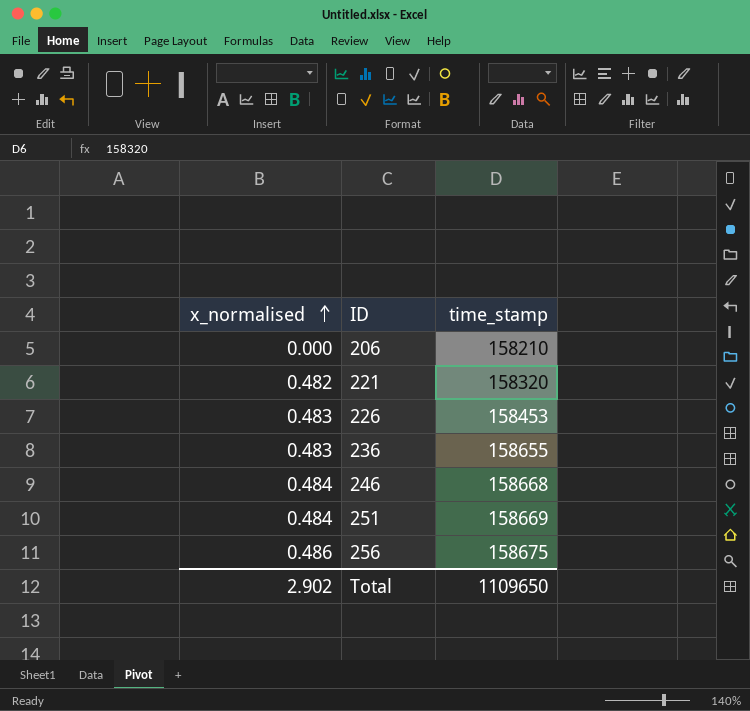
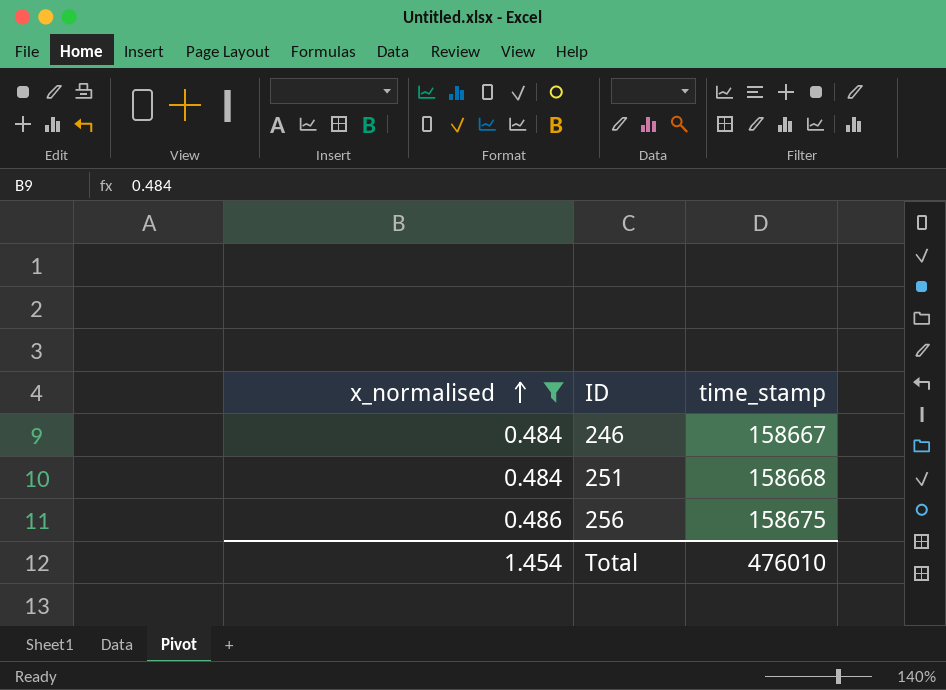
filter: none -> x_normalised >= 0.484
246 | time_stamp: 158668 -> 158667
251 | time_stamp: 158669 -> 158668
Total | x_normalised: 2.902 -> 1.454
Total | time_stamp: 1109650 -> 476010

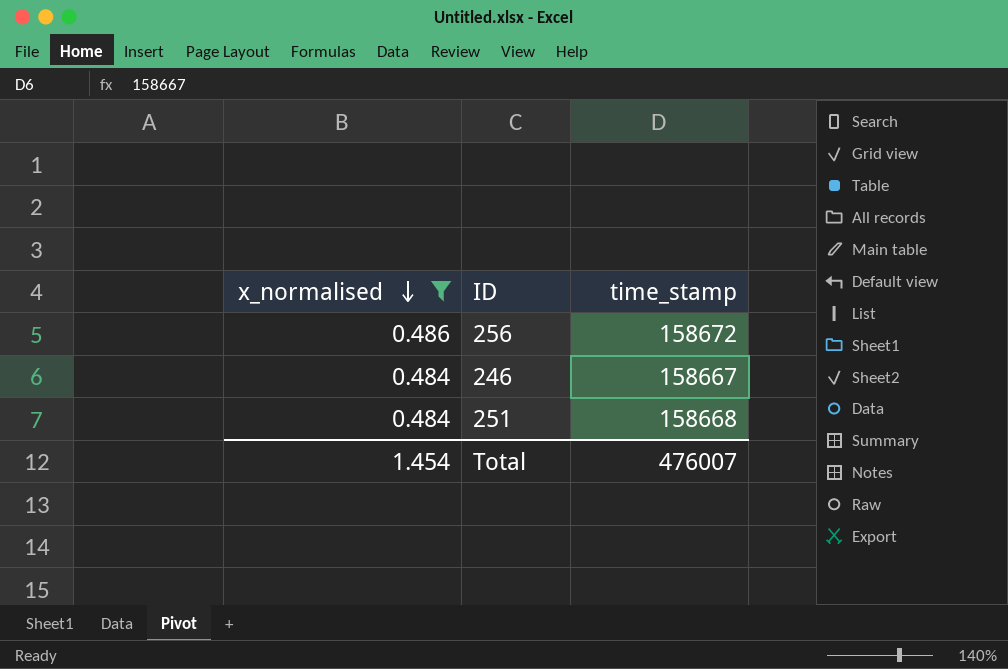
row order: x_normalised ascending -> x_normalised descending
256 | time_stamp: 158675 -> 158672
Total | time_stamp: 476010 -> 476007

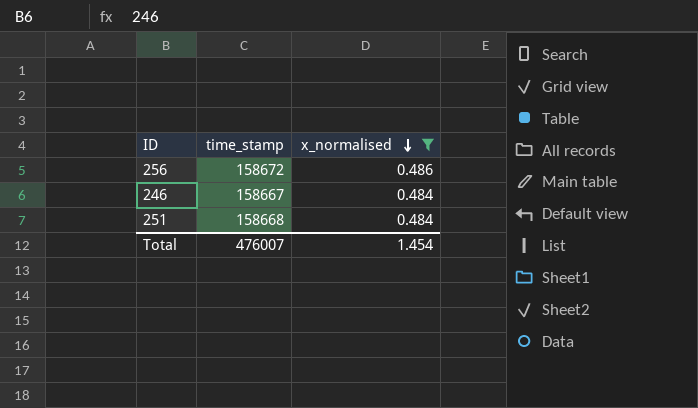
column x_normalised | position: 1 -> 3

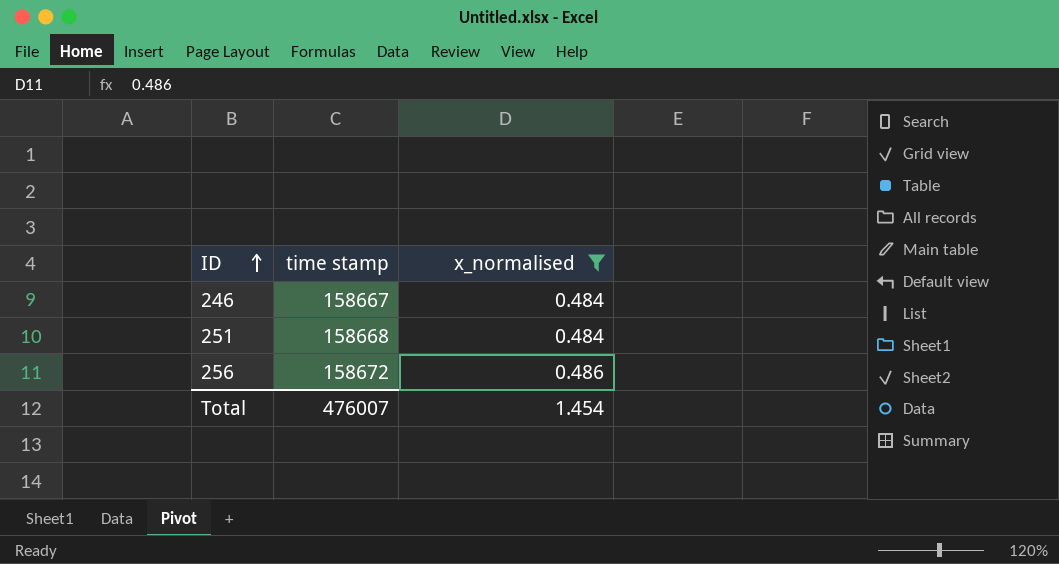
row order: x_normalised descending -> ID ascending
column name: time_stamp -> time stamp

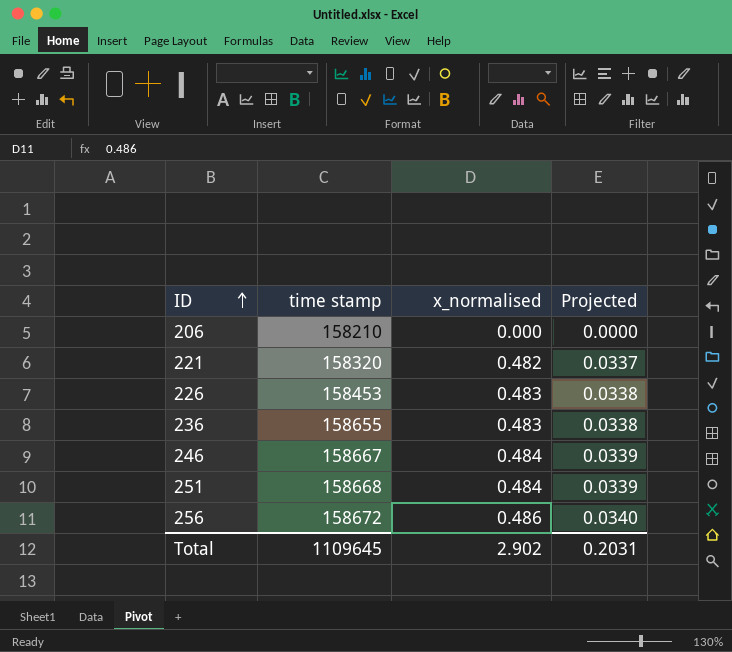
filter: x_normalised >= 0.484 -> none
column Projected | formula: none -> [x_normalised] * 0.07
Total | time stamp: 476007 -> 1109645
Total | x_normalised: 1.454 -> 2.902

